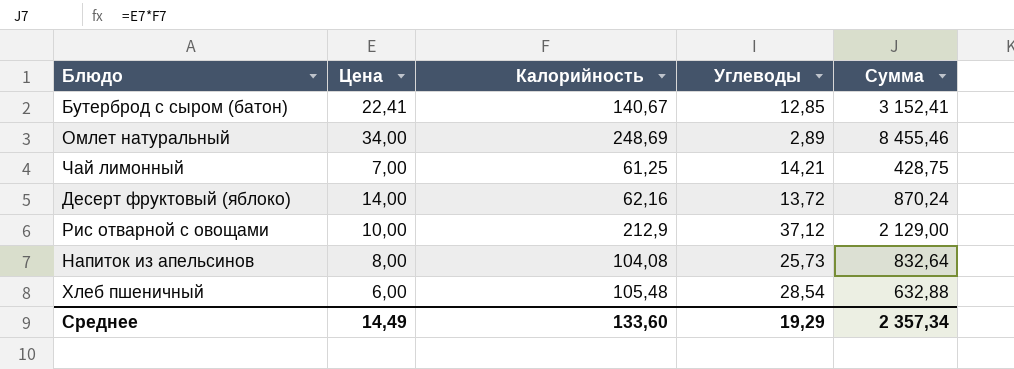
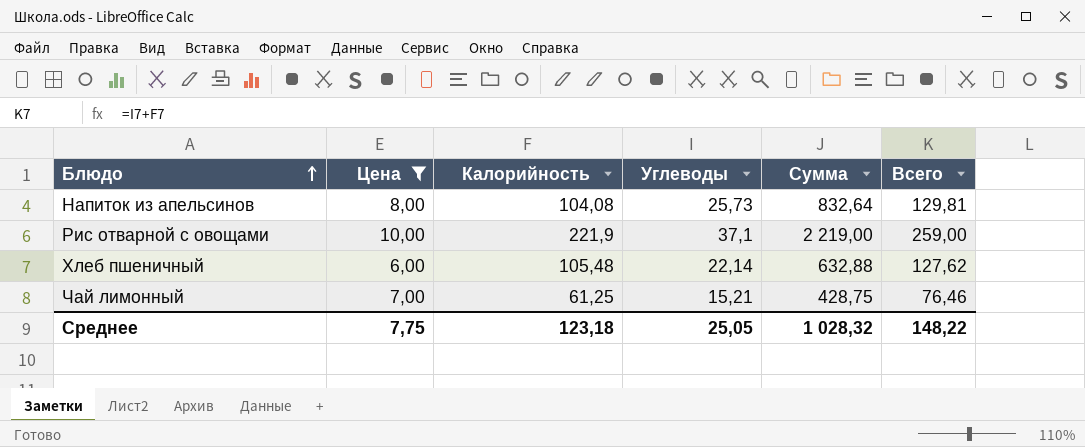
filter: none -> Цена <= 10,00
row order: none -> Блюдо ascending
column Всего | formula: none -> [Калорийность] + [Углеводы]
Рис отварной с овощами | Калорийность: 212,9 -> 221,9
Рис отварной с овощами | Углеводы: 37,12 -> 37,1
Рис отварной с овощами | Сумма: 2 129,00 -> 2 219,00
Хлеб пшеничный | Углеводы: 28,54 -> 22,14
Чай лимонный | Углеводы: 14,21 -> 15,21
Среднее | Цена: 14,49 -> 7,75
Среднее | Калорийность: 133,60 -> 123,18
Среднее | Углеводы: 19,29 -> 25,05
Среднее | Сумма: 2 357,34 -> 1 028,32

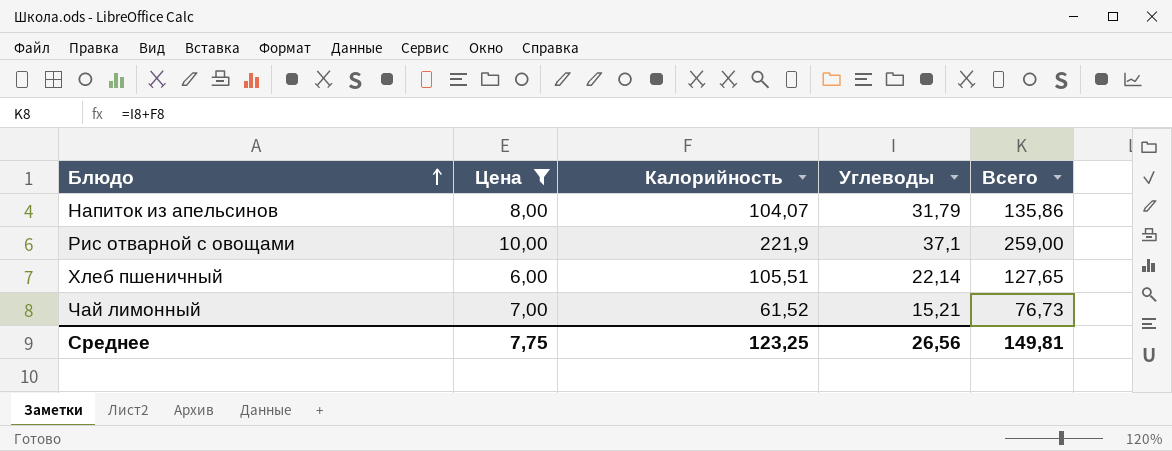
column Сумма | formula: [Цена] * [Калорийность] -> none
Напиток из апельсинов | Калорийность: 104,08 -> 104,07
Напиток из апельсинов | Углеводы: 25,73 -> 31,79
Напиток из апельсинов | Всего: 129,81 -> 135,86
Хлеб пшеничный | Калорийность: 105,48 -> 105,51
Хлеб пшеничный | Всего: 127,62 -> 127,65
Чай лимонный | Калорийность: 61,25 -> 61,52
Чай лимонный | Всего: 76,46 -> 76,73
Среднее | Калорийность: 123,18 -> 123,25
Среднее | Углеводы: 25,05 -> 26,56
Среднее | Всего: 148,22 -> 149,81

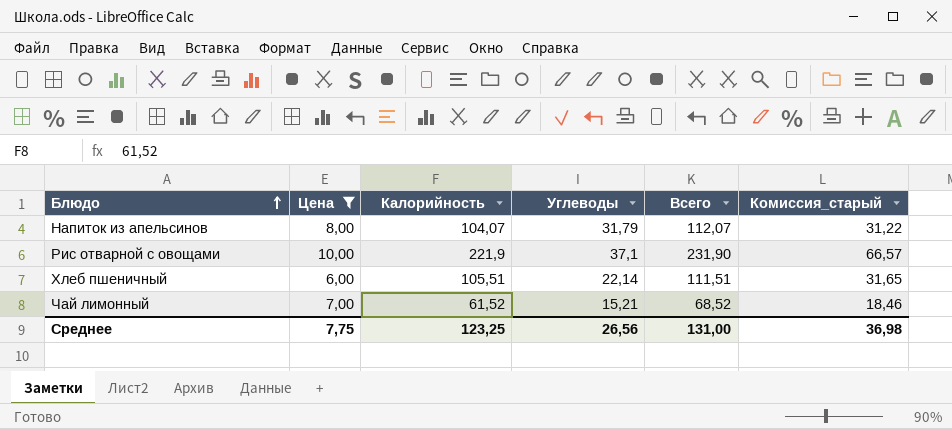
column Всего | formula: [Калорийность] + [Углеводы] -> [Цена] + [Калорийность]
column Комиссия_старый | formula: none -> [Калорийность] * 0,3
Среднее | Всего: 149,81 -> 131,00

